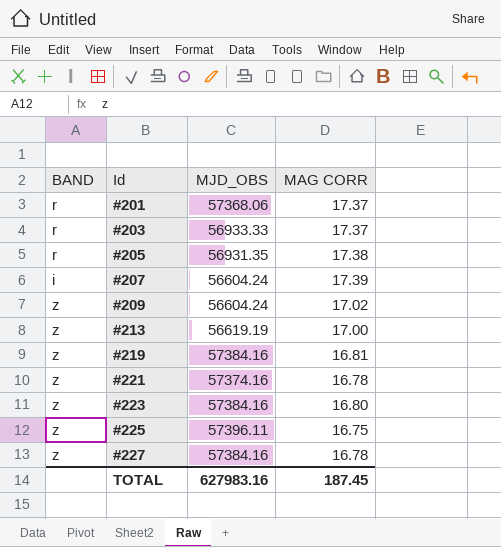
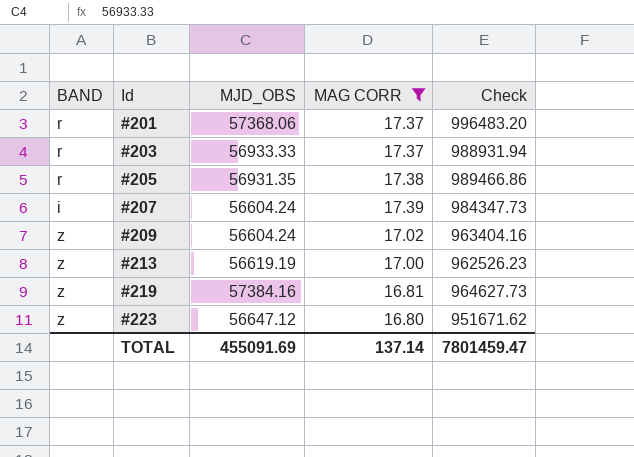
filter: none -> MAG CORR >= 16.80
column Check | formula: none -> [MJD_OBS] * [MAG CORR]
#223 | MJD_OBS: 57384.16 -> 56647.12
TOTAL | MJD_OBS: 627983.16 -> 455091.69
TOTAL | MAG CORR: 187.45 -> 137.14

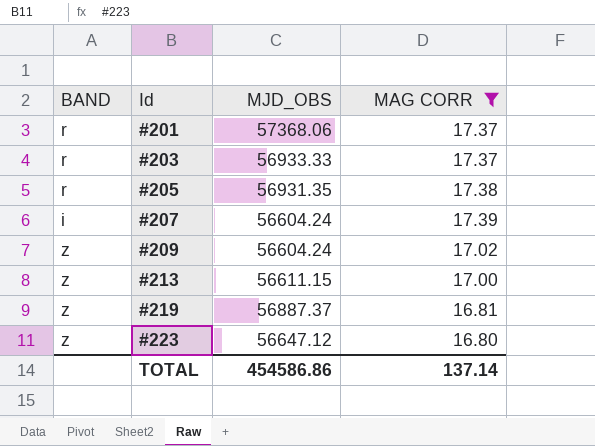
column Check | formula: [MJD_OBS] * [MAG CORR] -> none
#213 | MJD_OBS: 56619.19 -> 56611.15
#219 | MJD_OBS: 57384.16 -> 56887.37
TOTAL | MJD_OBS: 455091.69 -> 454586.86

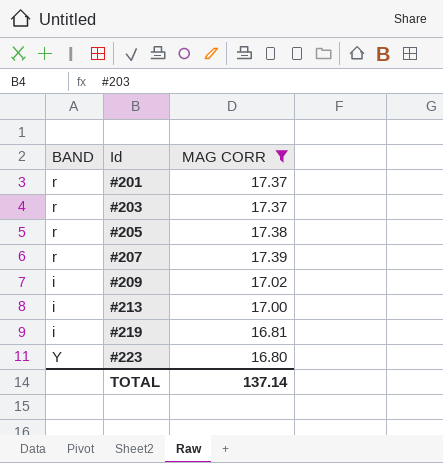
column MJD_OBS | position: 3 -> none
#207 | BAND: i -> r
#209 | BAND: z -> i
#213 | BAND: z -> i
#219 | BAND: z -> i
#223 | BAND: z -> Y

